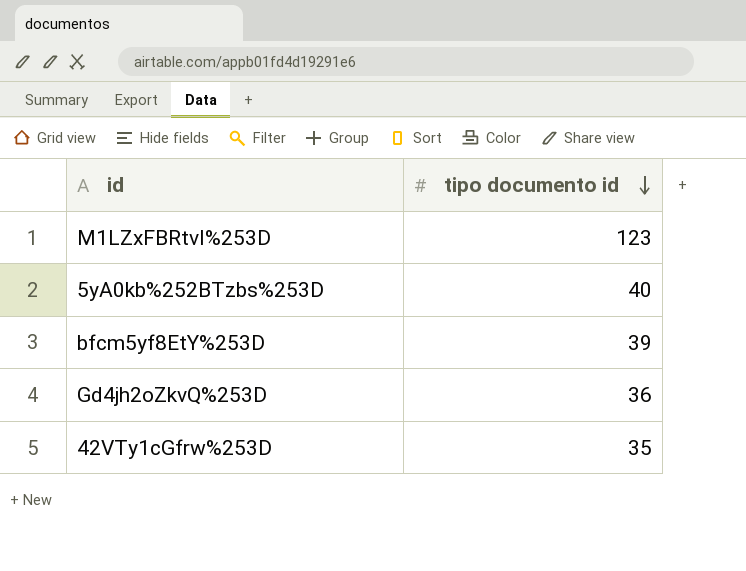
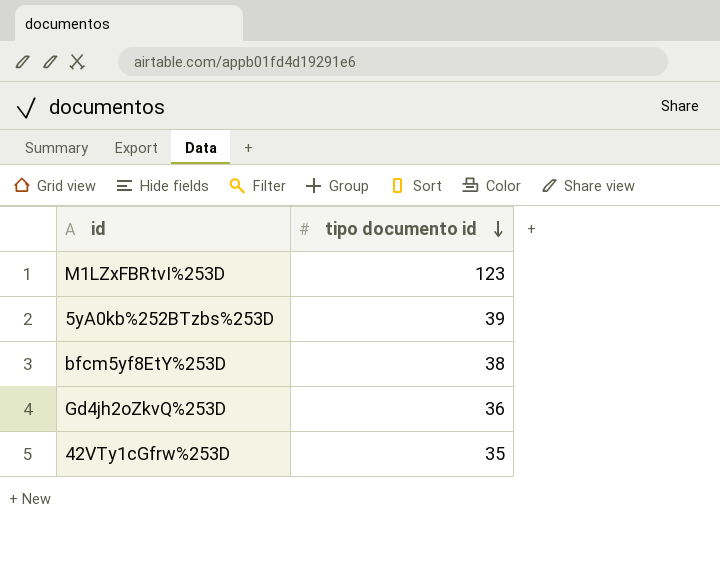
5yA0kb%252BTzbs%253D | tipo documento id: 40 -> 39
bfcm5yf8EtY%253D | tipo documento id: 39 -> 38

